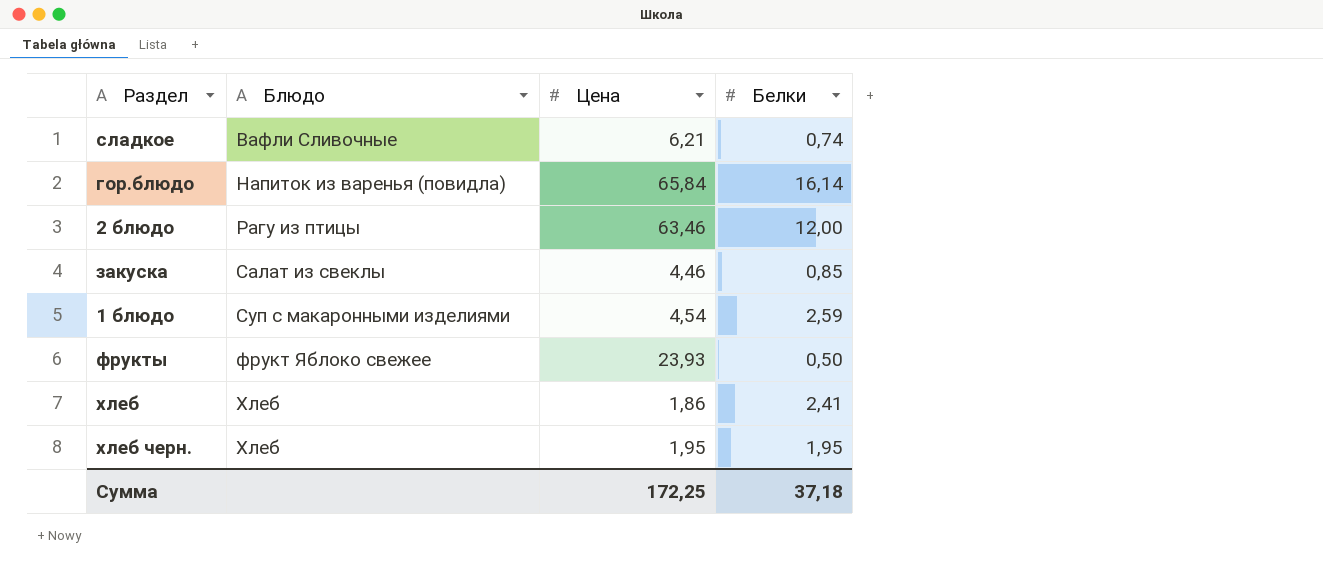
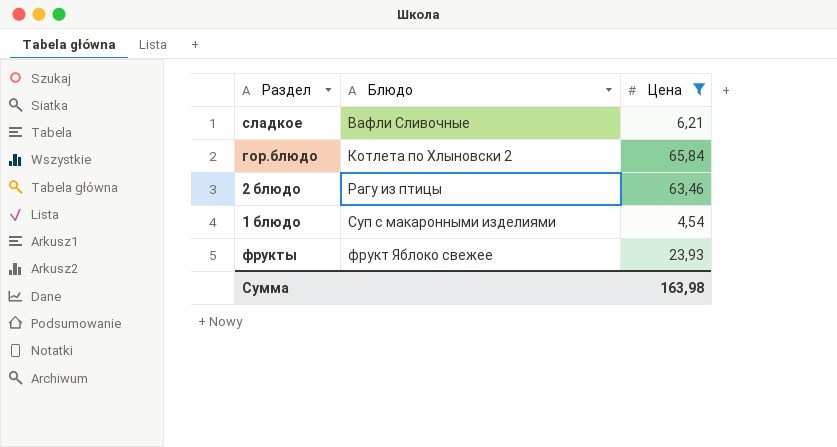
filter: none -> Цена >= 4,54
column Белки | position: 4 -> none
гор.блюдо | Блюдо: Напиток из варенья (повидла) -> Котлета по Хлыновски 2
Сумма | Цена: 172,25 -> 163,98

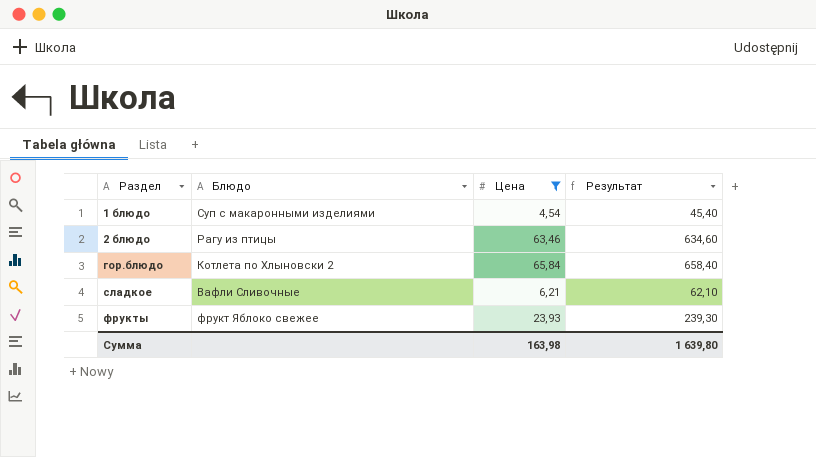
row order: Блюдо ascending -> Раздел ascending
column Результат | formula: none -> [Цена] * 10

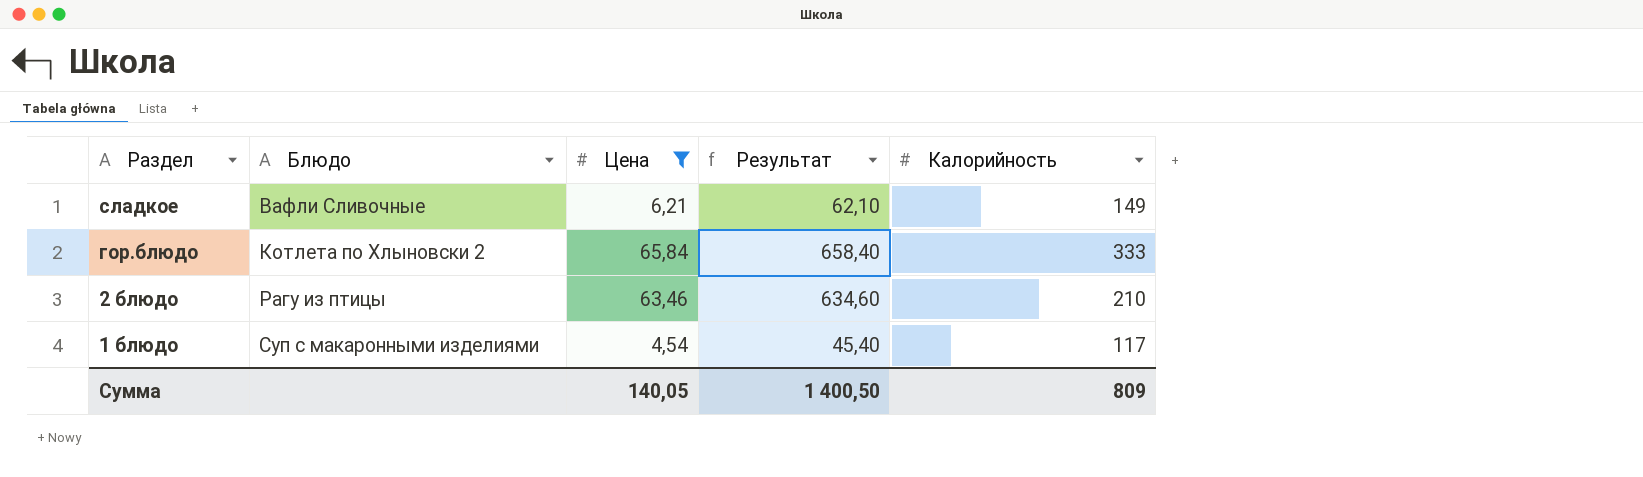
row order: Раздел ascending -> Раздел descending
column Калорийность | position: none -> 5
row фрукты: фрукт Яблоко свежее | 23,93 | 239,30 -> none
Сумма | Цена: 163,98 -> 140,05
Сумма | Результат: 1 639,80 -> 1 400,50

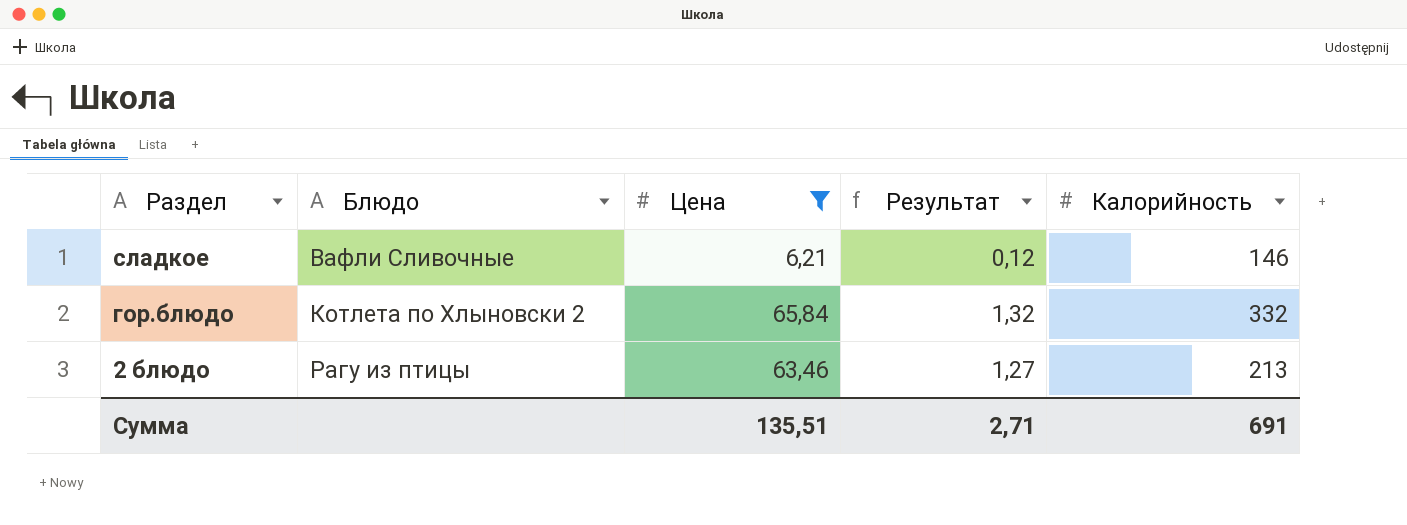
column Результат | formula: [Цена] * 10 -> [Цена] * 0,02
row 1 блюдо: Суп с макаронными изделиями | 4,54 | 45,40 | 117 -> none
сладкое | Калорийность: 149 -> 146
гор.блюдо | Калорийность: 333 -> 332
2 блюдо | Калорийность: 210 -> 213
Сумма | Цена: 140,05 -> 135,51
Сумма | Результат: 1 400,50 -> 2,71
Сумма | Калорийность: 809 -> 691

